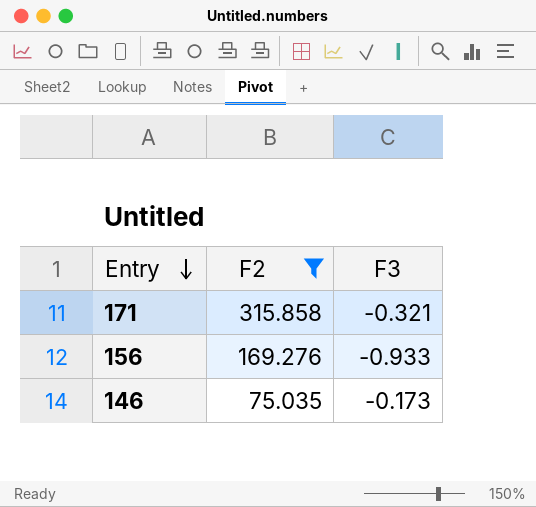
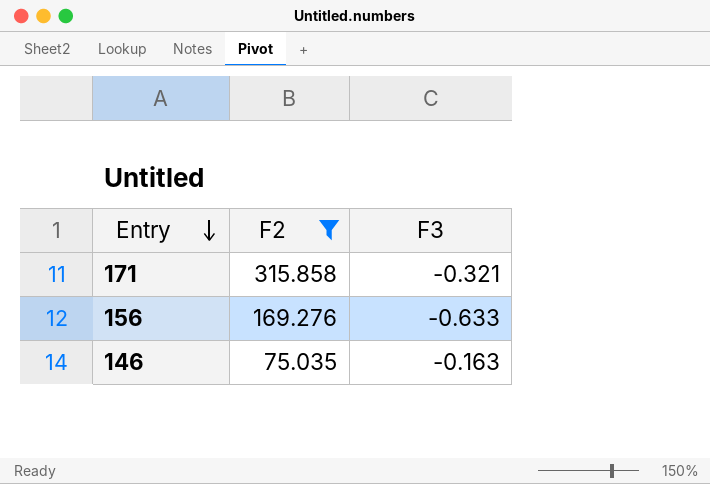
156 | F3: -0.933 -> -0.633
146 | F3: -0.173 -> -0.163

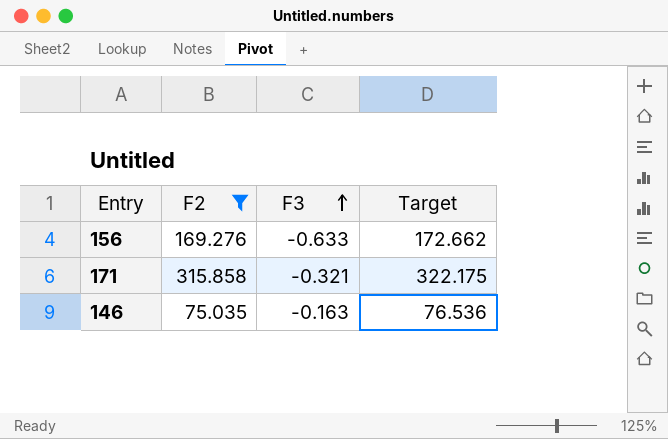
row order: Entry descending -> F3 ascending
column Target | formula: none -> [F2] * 1.02

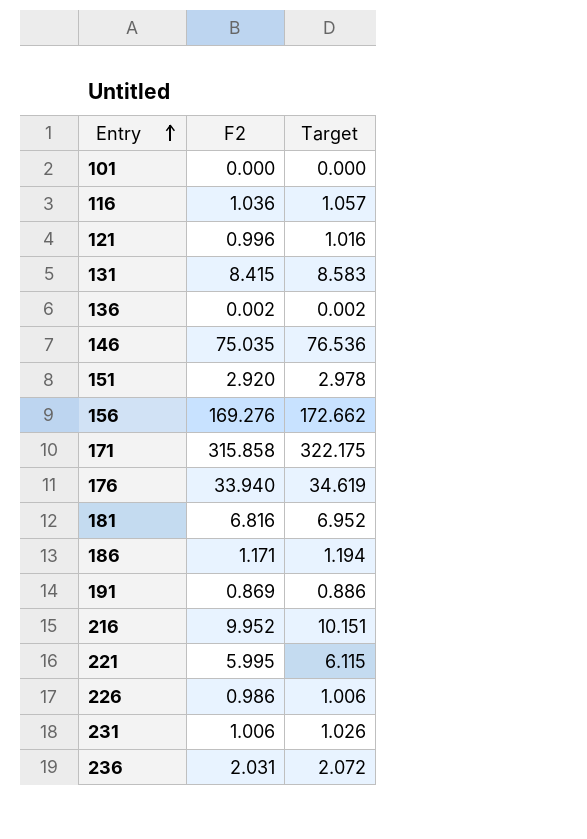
filter: F2 >= 75.035 -> none
row order: F3 ascending -> Entry ascending
column F3 | position: 3 -> none

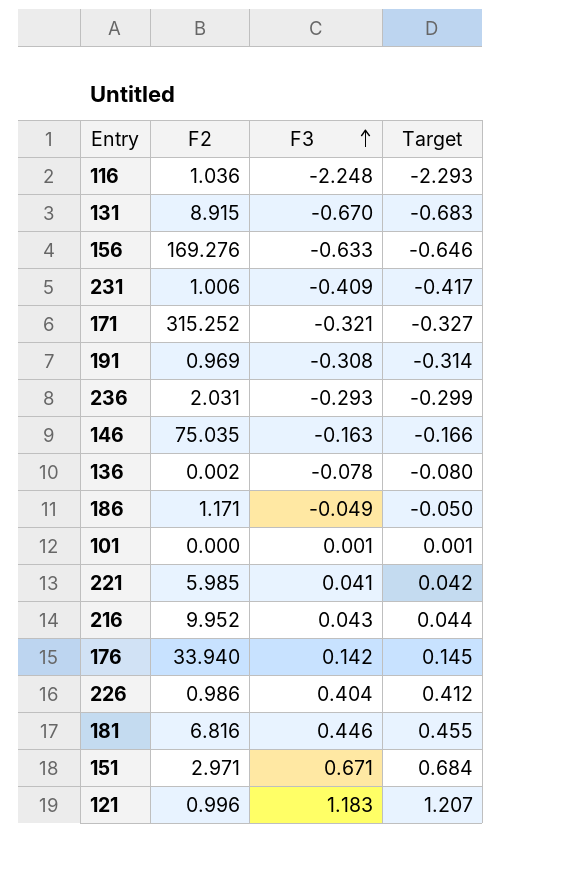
row order: Entry ascending -> F3 ascending
column F3 | position: none -> 3
column Target | formula: [F2] * 1.02 -> [F3] * 1.02
131 | F2: 8.415 -> 8.915
171 | F2: 315.858 -> 315.252
191 | F2: 0.869 -> 0.969
221 | F2: 5.995 -> 5.985
151 | F2: 2.920 -> 2.971

